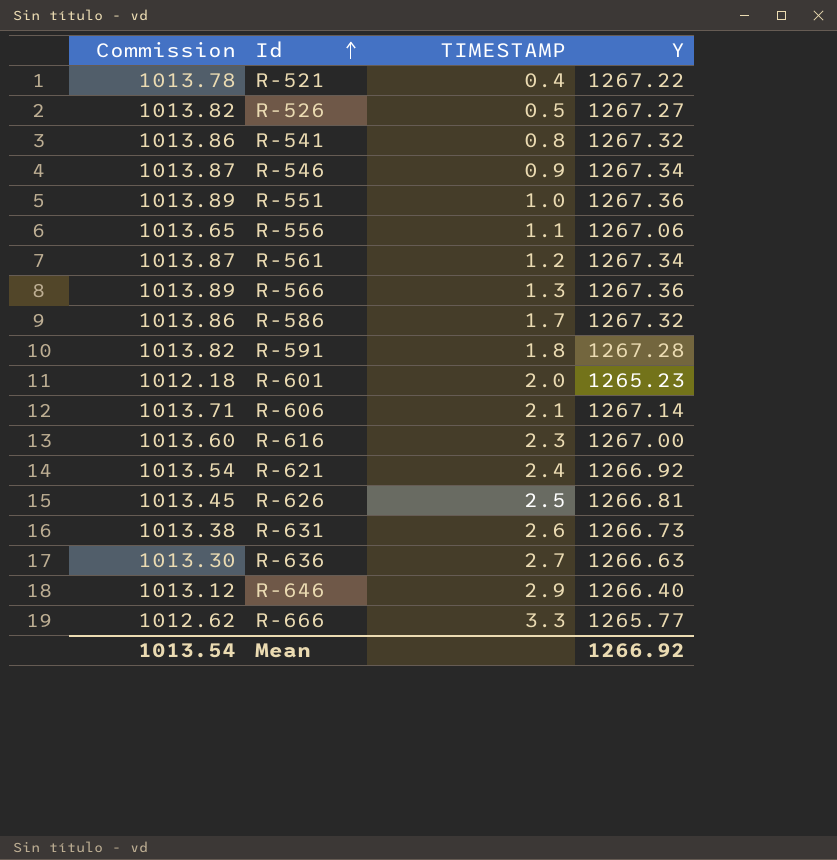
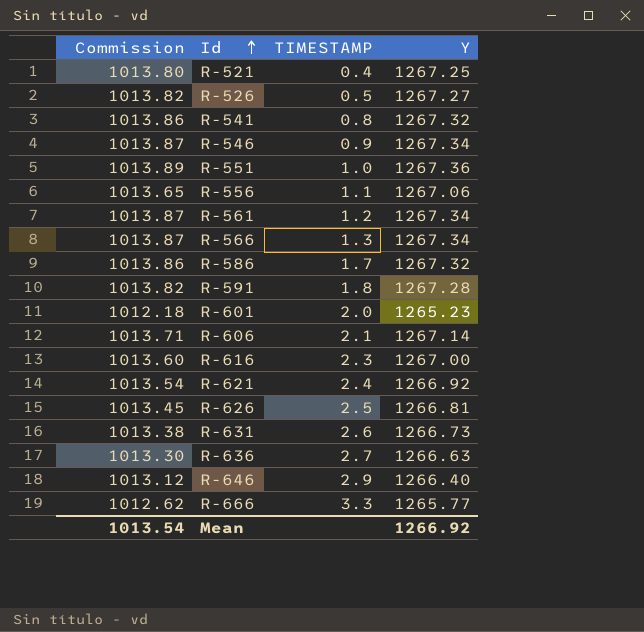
R-521 | Commission: 1013.78 -> 1013.80
R-521 | Y: 1267.22 -> 1267.25
R-566 | Commission: 1013.89 -> 1013.87
R-566 | Y: 1267.36 -> 1267.34

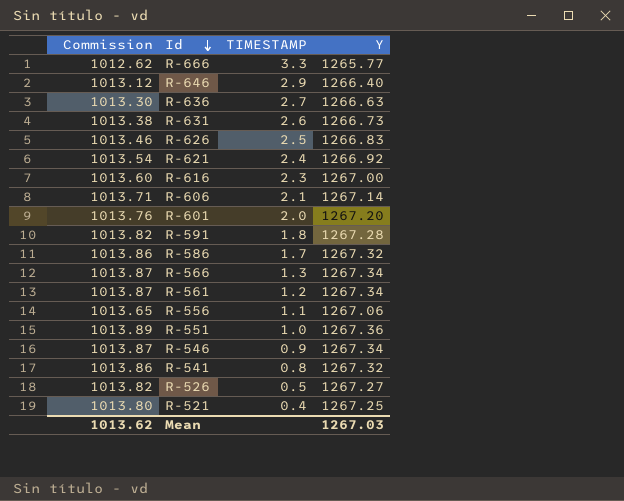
row order: Id ascending -> Id descending
R-626 | Commission: 1013.45 -> 1013.46
R-626 | Y: 1266.81 -> 1266.83
R-601 | Commission: 1012.18 -> 1013.76
R-601 | Y: 1265.23 -> 1267.20
Mean | Commission: 1013.54 -> 1013.62
Mean | Y: 1266.92 -> 1267.03

